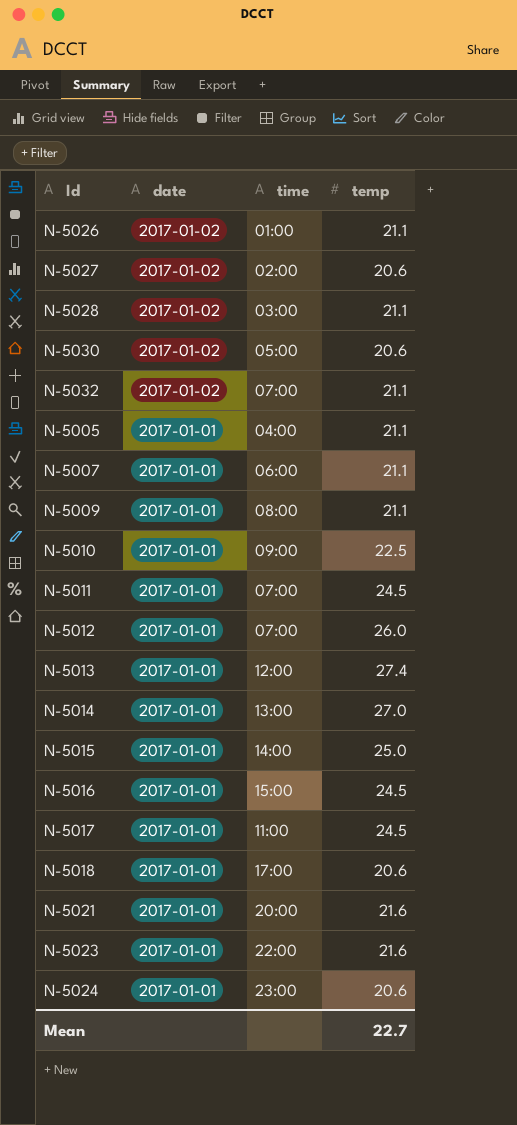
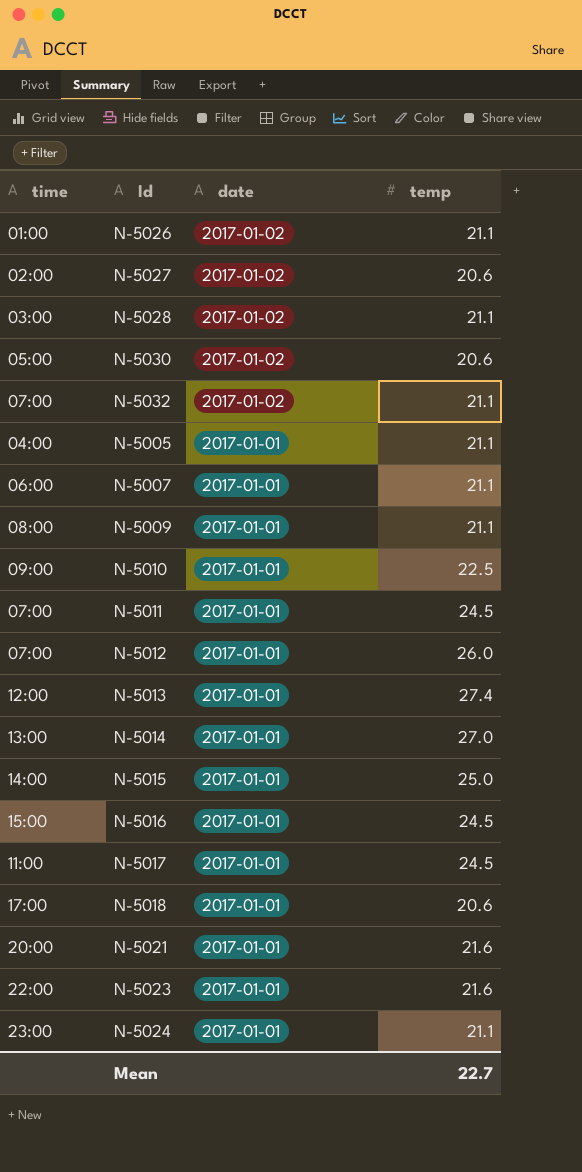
column time | position: 3 -> 1
N-5024 | temp: 20.6 -> 21.1

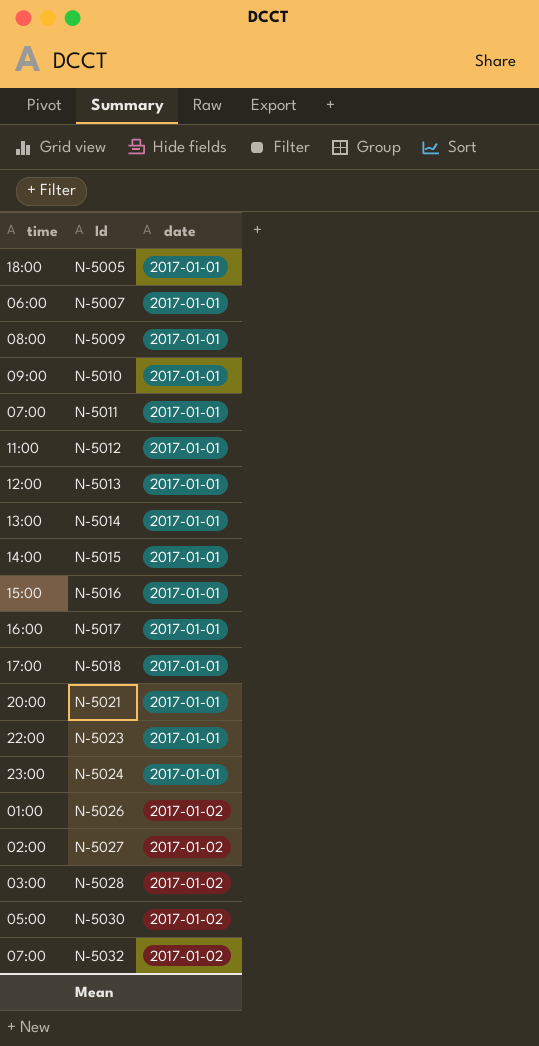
row order: date descending -> Id ascending
column temp | position: 4 -> none
N-5005 | time: 04:00 -> 18:00
N-5012 | time: 07:00 -> 11:00
N-5017 | time: 11:00 -> 16:00

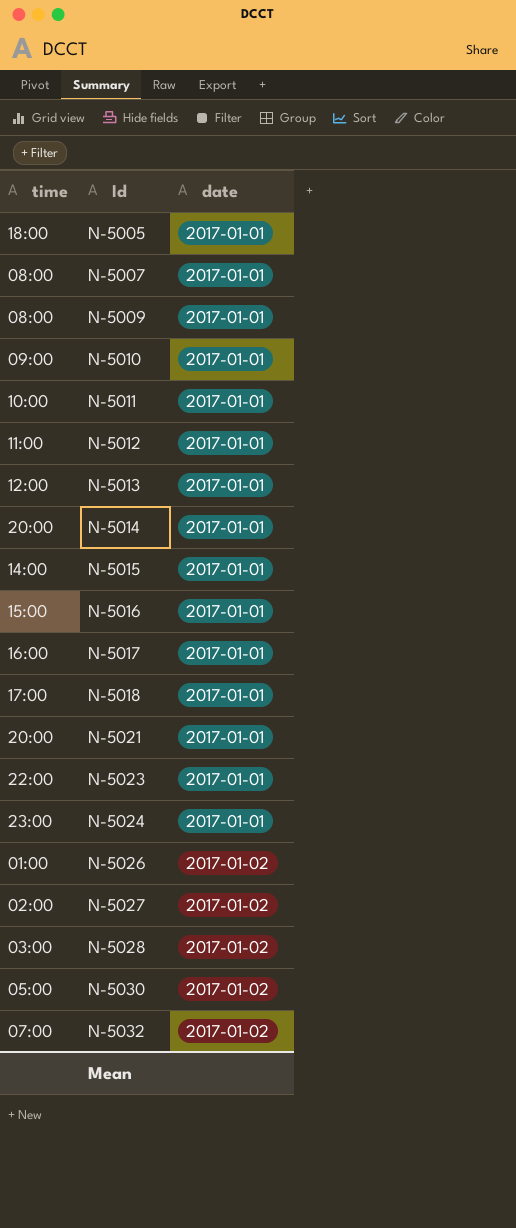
N-5007 | time: 06:00 -> 08:00
N-5011 | time: 07:00 -> 10:00
N-5014 | time: 13:00 -> 20:00

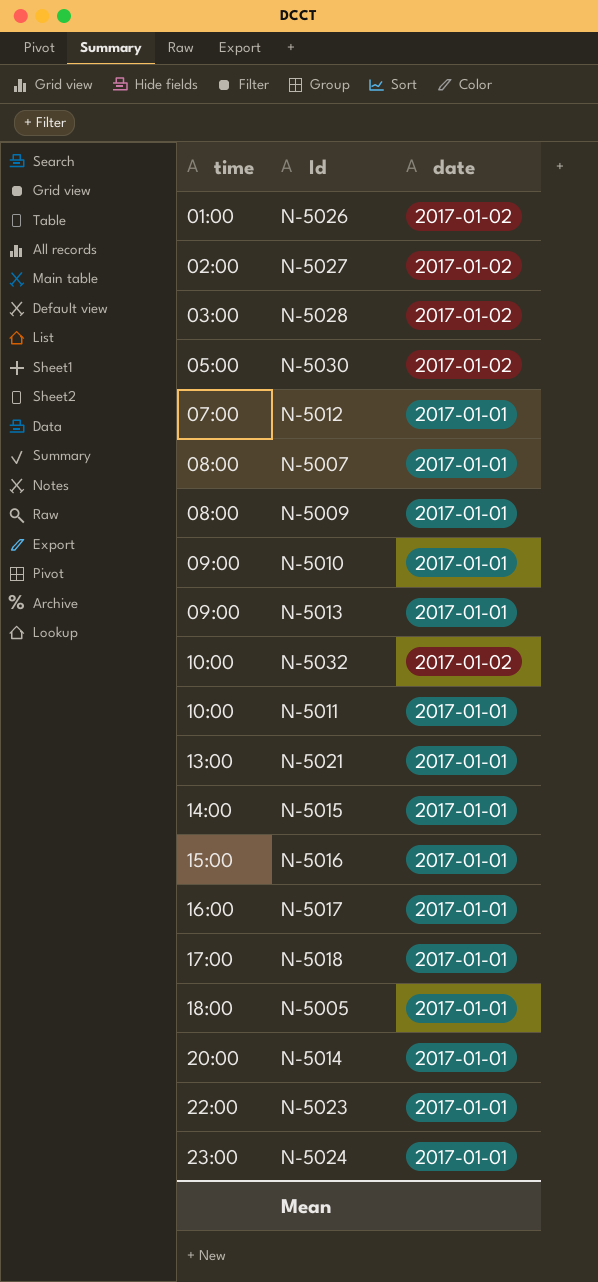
row order: Id ascending -> time ascending
N-5012 | time: 11:00 -> 07:00
N-5013 | time: 12:00 -> 09:00
N-5032 | time: 07:00 -> 10:00
N-5021 | time: 20:00 -> 13:00

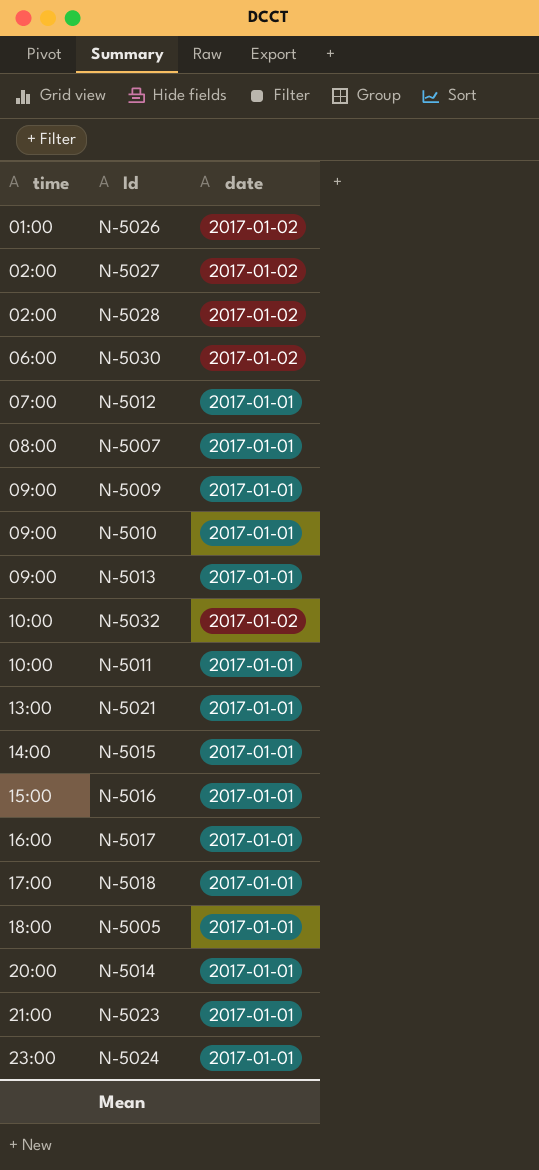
N-5028 | time: 03:00 -> 02:00
N-5030 | time: 05:00 -> 06:00
N-5009 | time: 08:00 -> 09:00
N-5023 | time: 22:00 -> 21:00

